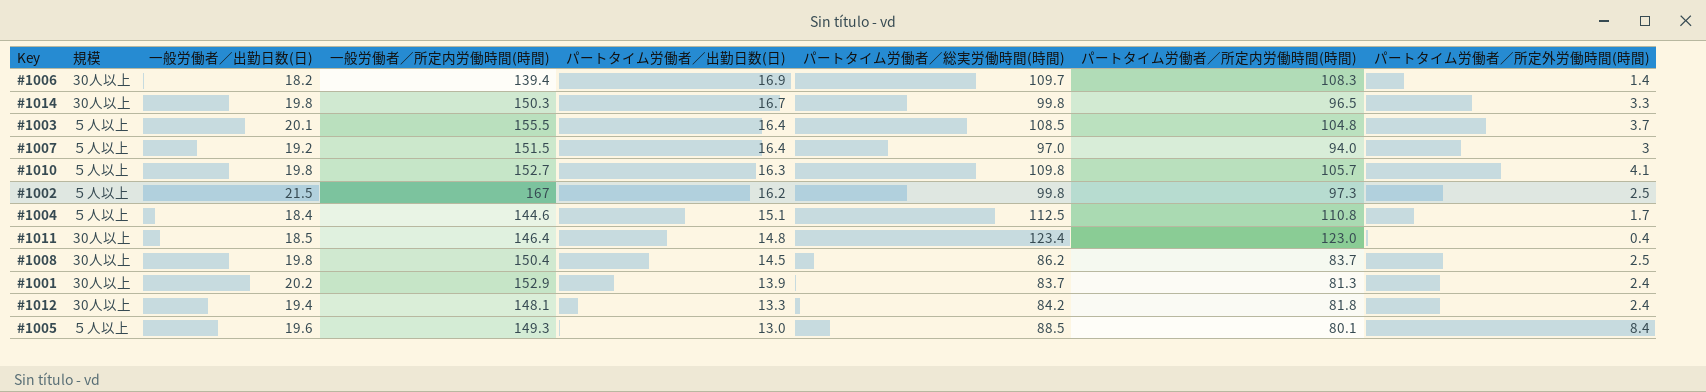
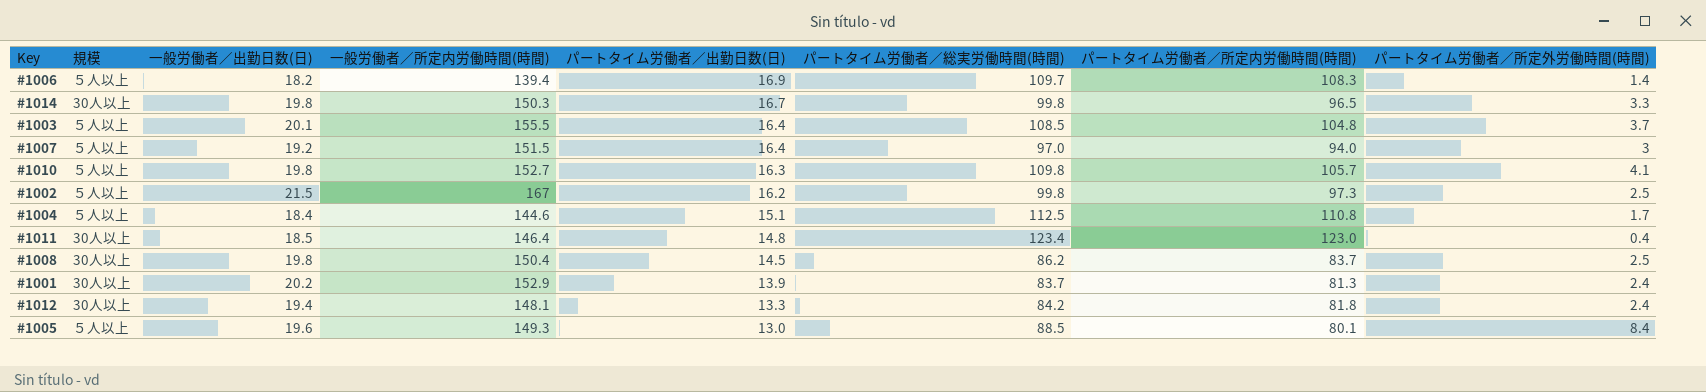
#1006 | 規模: 30人以上 -> ５人以上

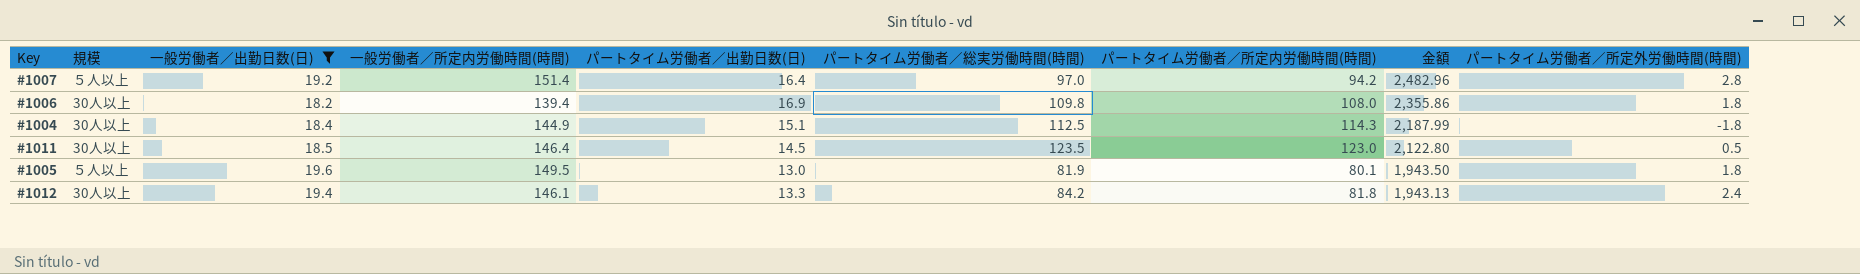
filter: none -> 一般労働者／出勤日数(日) <= 19.6
row order: パートタイム労働者／出勤日数(日) descending -> 金額 descending
column 金額 | formula: none -> [一般労働者／所定内労働時間(時間)] * [パートタイム労働者／出勤日数(日)]
#1007 | 一般労働者／所定内労働時間(時間): 151.5 -> 151.4
#1007 | パートタイム労働者／所定内労働時間(時間): 94.0 -> 94.2
#1007 | パートタイム労働者／所定外労働時間(時間): 3 -> 2.8
#1006 | 規模: ５人以上 -> 30人以上
#1006 | パートタイム労働者／総実労働時間(時間): 109.7 -> 109.8
#1006 | パートタイム労働者／所定内労働時間(時間): 108.3 -> 108.0
#1006 | パートタイム労働者／所定外労働時間(時間): 1.4 -> 1.8
#1004 | 規模: ５人以上 -> 30人以上
#1004 | 一般労働者／所定内労働時間(時間): 144.6 -> 144.9
#1004 | パートタイム労働者／所定内労働時間(時間): 110.8 -> 114.3
#1004 | パートタイム労働者／所定外労働時間(時間): 1.7 -> -1.8
#1011 | パートタイム労働者／出勤日数(日): 14.8 -> 14.5
#1011 | パートタイム労働者／総実労働時間(時間): 123.4 -> 123.5
#1011 | パートタイム労働者／所定外労働時間(時間): 0.4 -> 0.5
#1005 | 一般労働者／所定内労働時間(時間): 149.3 -> 149.5
#1005 | パートタイム労働者／総実労働時間(時間): 88.5 -> 81.9
#1005 | パートタイム労働者／所定外労働時間(時間): 8.4 -> 1.8
#1012 | 一般労働者／所定内労働時間(時間): 148.1 -> 146.1

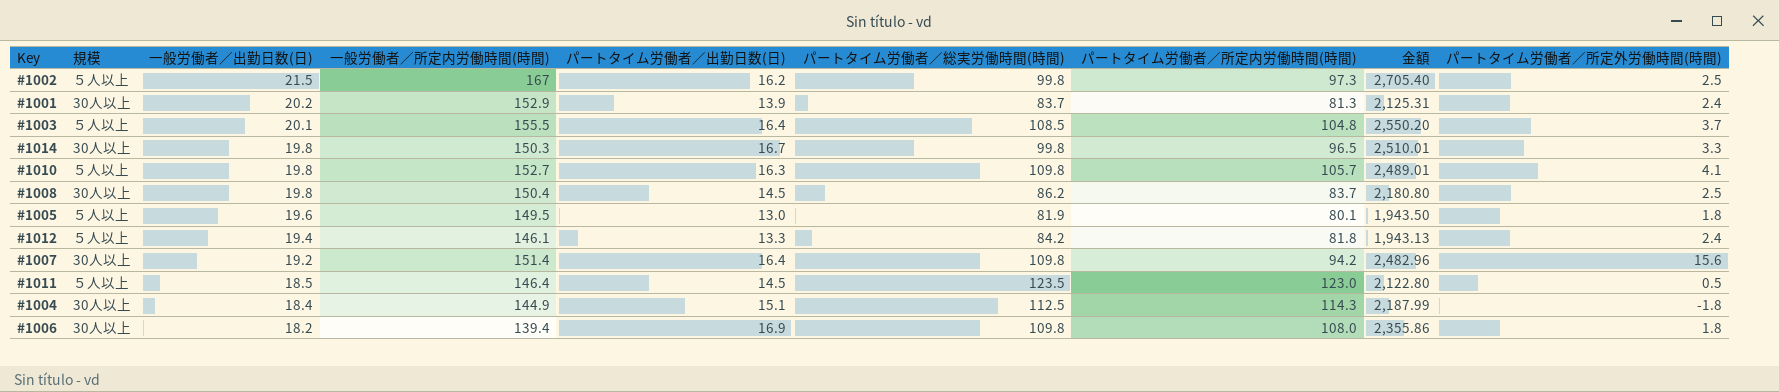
filter: 一般労働者／出勤日数(日) <= 19.6 -> none
row order: 金額 descending -> 一般労働者／出勤日数(日) descending
#1012 | 規模: 30人以上 -> ５人以上
#1007 | 規模: ５人以上 -> 30人以上
#1007 | パートタイム労働者／総実労働時間(時間): 97.0 -> 109.8
#1007 | パートタイム労働者／所定外労働時間(時間): 2.8 -> 15.6
#1011 | 規模: 30人以上 -> ５人以上

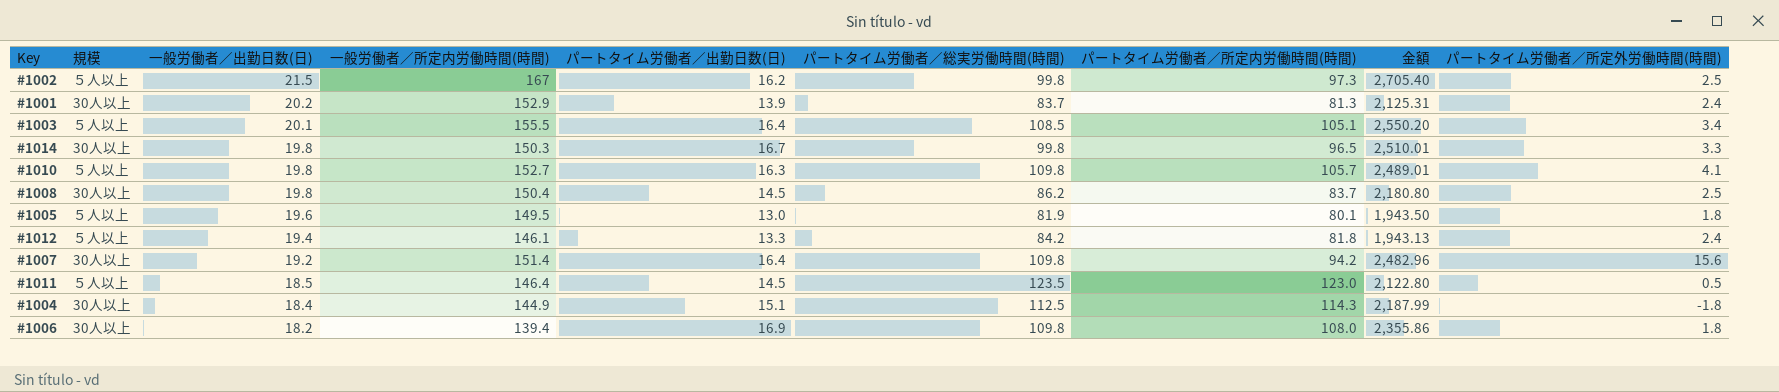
#1003 | パートタイム労働者／所定内労働時間(時間): 104.8 -> 105.1
#1003 | パートタイム労働者／所定外労働時間(時間): 3.7 -> 3.4

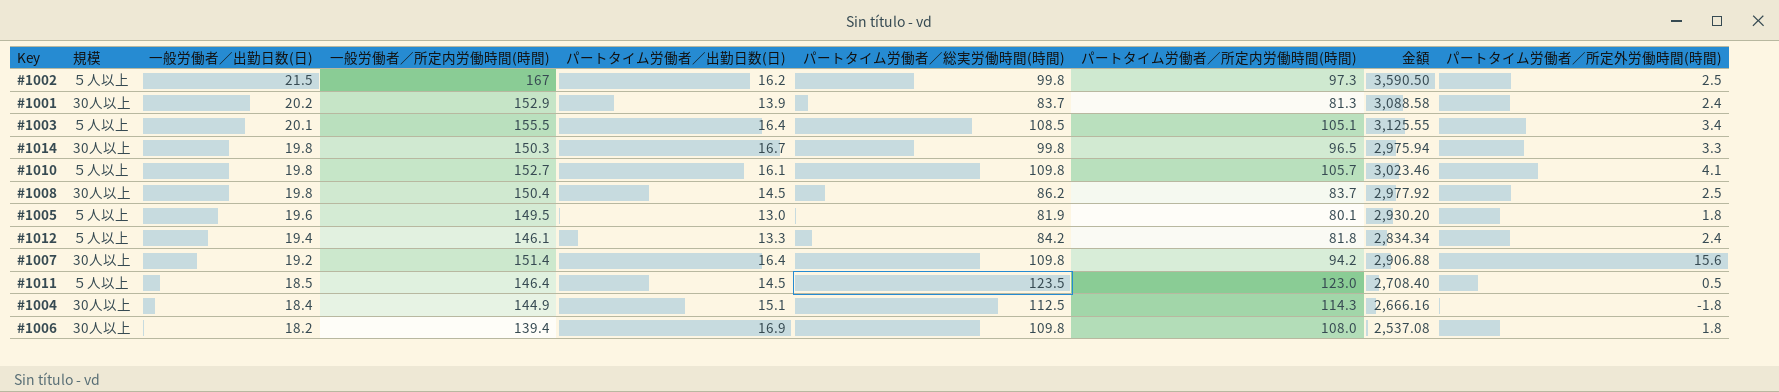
column 金額 | formula: [一般労働者／所定内労働時間(時間)] * [パートタイム労働者／出勤日数(日)] -> [一般労働者／出勤日数(日)] * [一般労働者／所定内労働時間(時間)]
#1010 | パートタイム労働者／出勤日数(日): 16.3 -> 16.1

